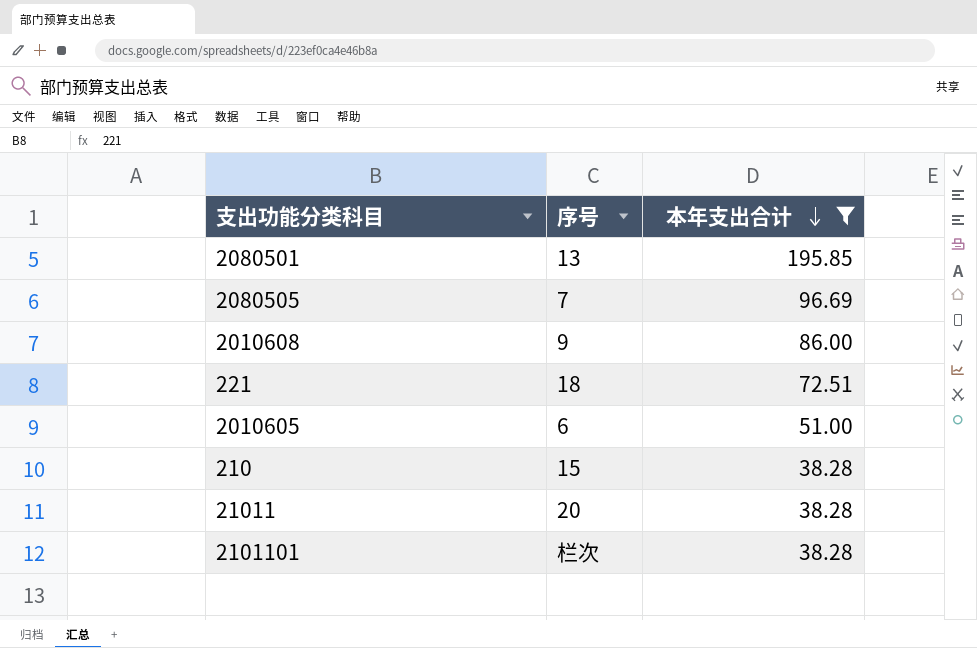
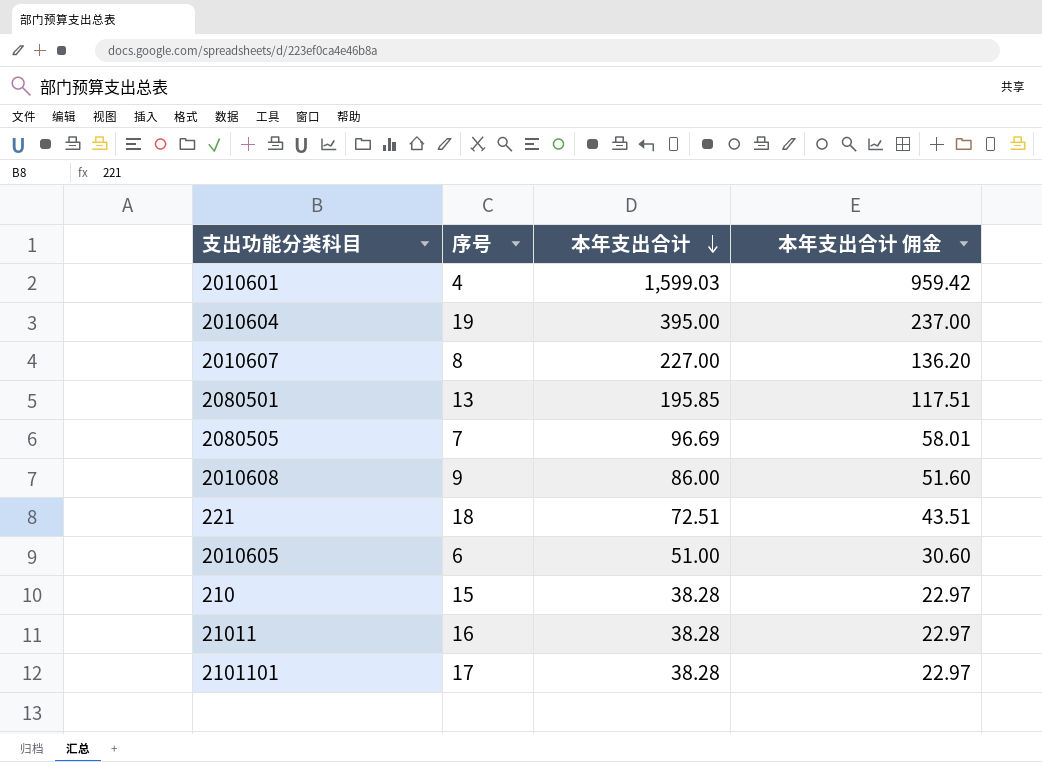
filter: 本年支出合计 <= 195.85 -> none
column 本年支出合计 佣金 | formula: none -> [本年支出合计] * 0.6
21011 | 序号: 20 -> 16
2101101 | 序号: 栏次 -> 17

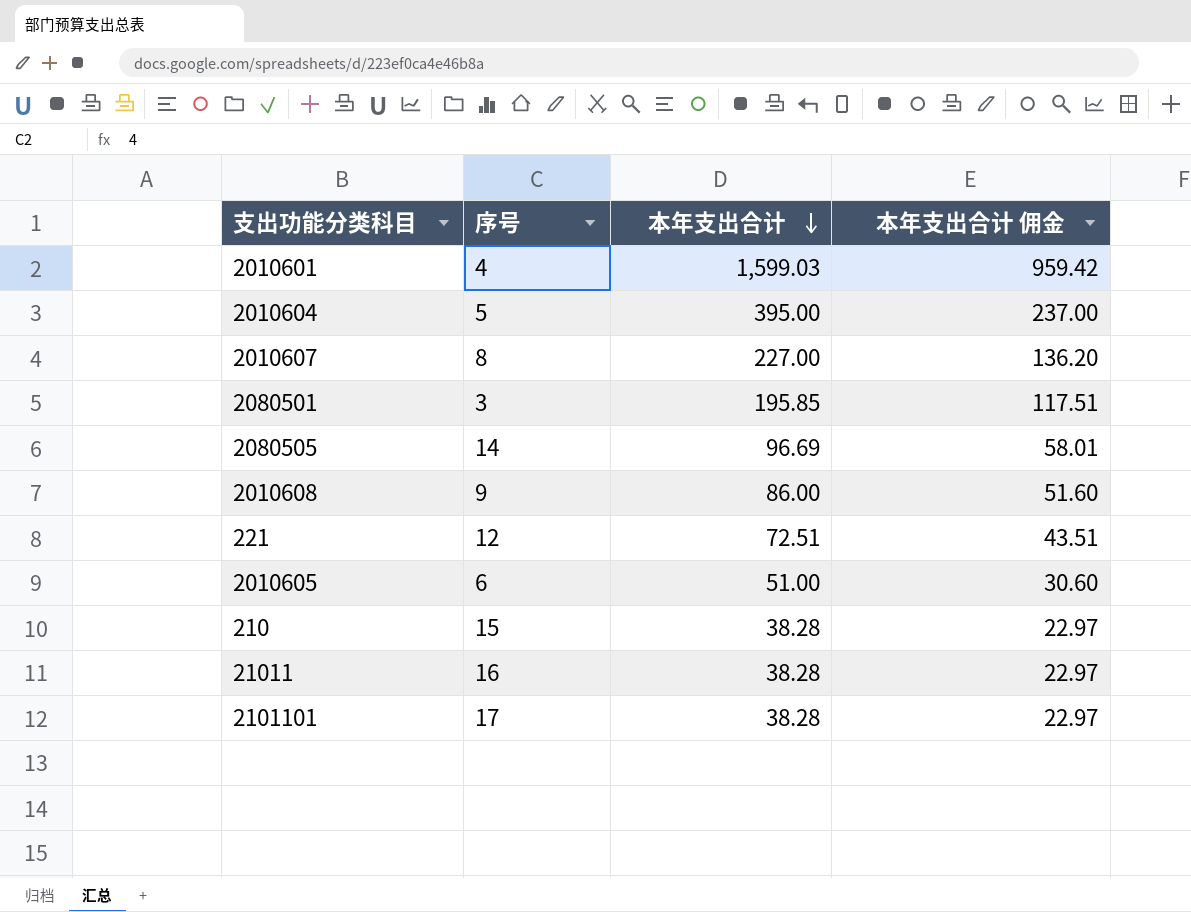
2010604 | 序号: 19 -> 5
2080501 | 序号: 13 -> 3
2080505 | 序号: 7 -> 14
221 | 序号: 18 -> 12

